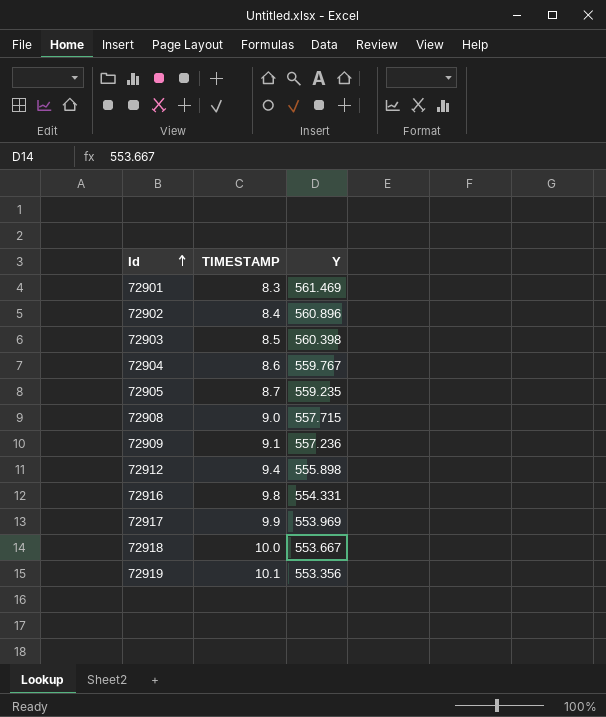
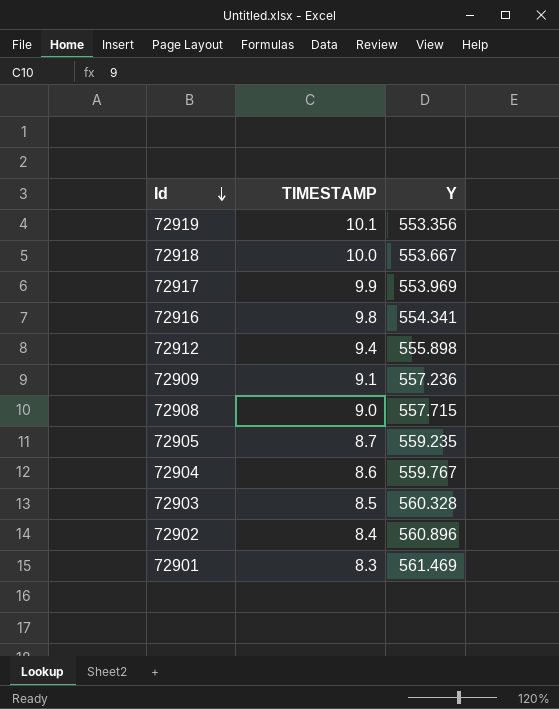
row order: Id ascending -> Id descending
72916 | Y: 554.331 -> 554.341
72903 | Y: 560.398 -> 560.328

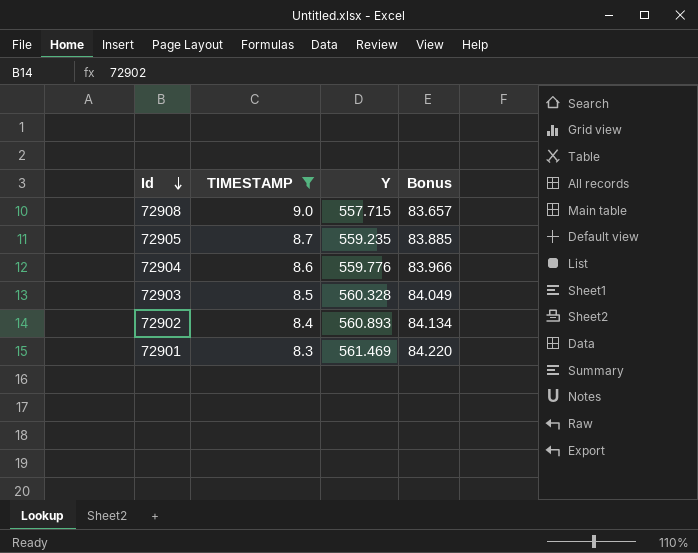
filter: none -> TIMESTAMP <= 9.0
column Bonus | formula: none -> [Y] * 0.15
72904 | Y: 559.767 -> 559.776
72902 | Y: 560.896 -> 560.893

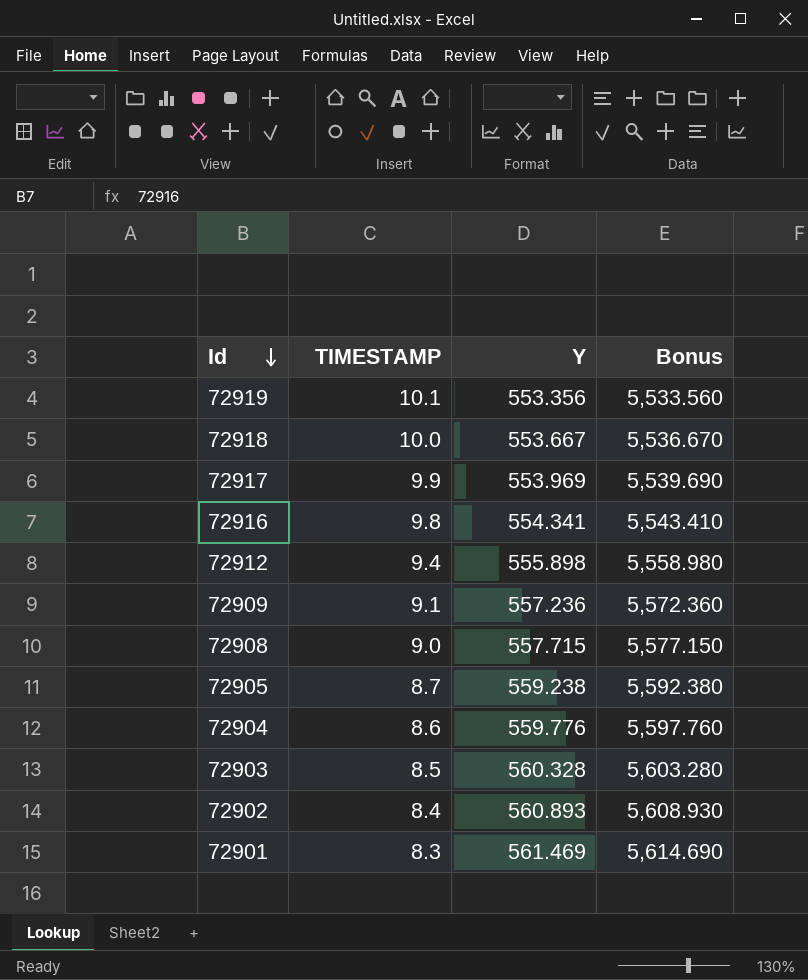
filter: TIMESTAMP <= 9.0 -> none
column Bonus | formula: [Y] * 0.15 -> [Y] * 10
72905 | Y: 559.235 -> 559.238

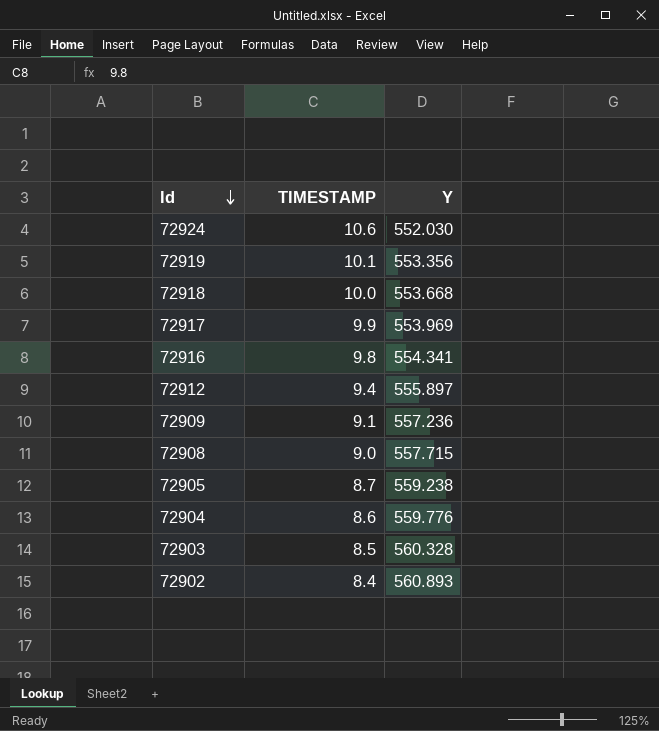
column Bonus | formula: [Y] * 10 -> none
row 72901: 8.3 | 561.469 | 5,614.690 -> none
row 72924: none -> 10.6 | 552.030
72918 | Y: 553.667 -> 553.668
72912 | Y: 555.898 -> 555.897

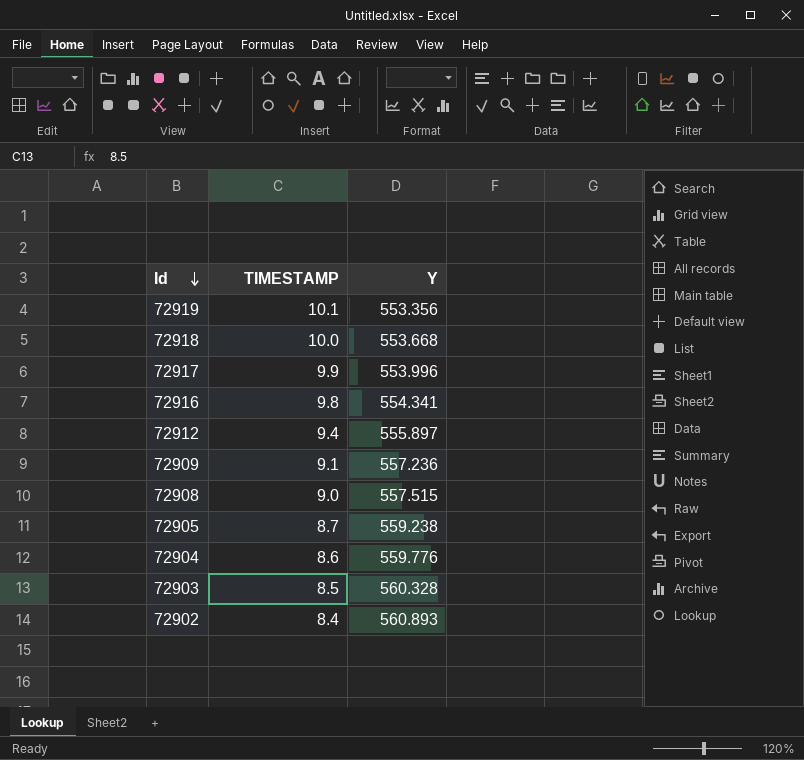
row 72924: 10.6 | 552.030 -> none
72917 | Y: 553.969 -> 553.996
72908 | Y: 557.715 -> 557.515

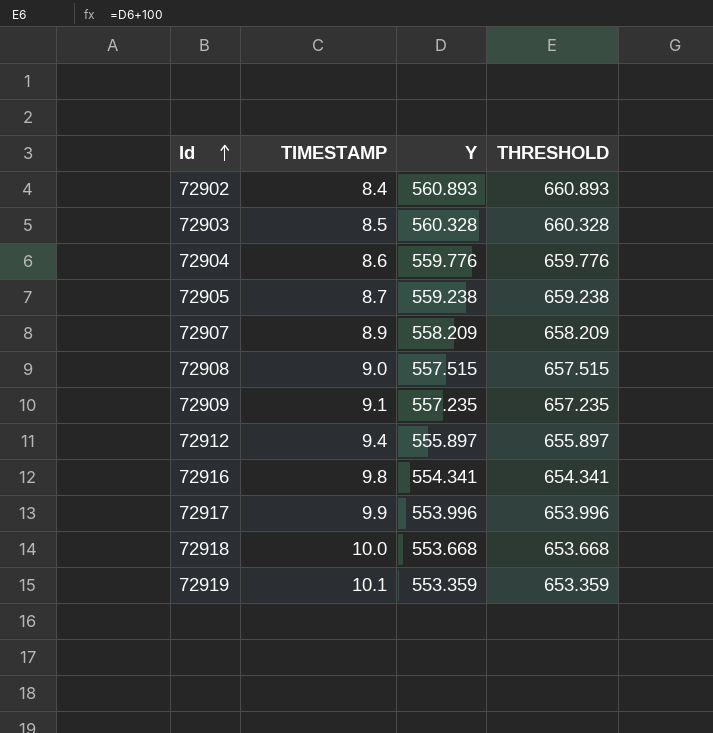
row order: Id descending -> Id ascending
column THRESHOLD | formula: none -> [Y] + 100
row 72907: none -> 8.9 | 558.209 | 658.209
72909 | Y: 557.236 -> 557.235
72919 | Y: 553.356 -> 553.359

